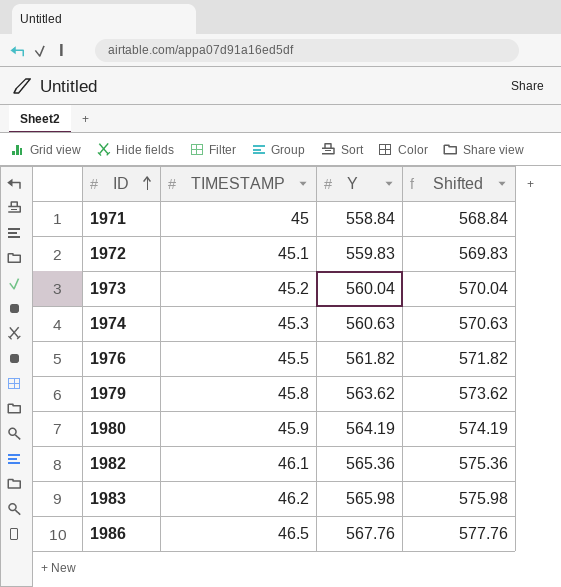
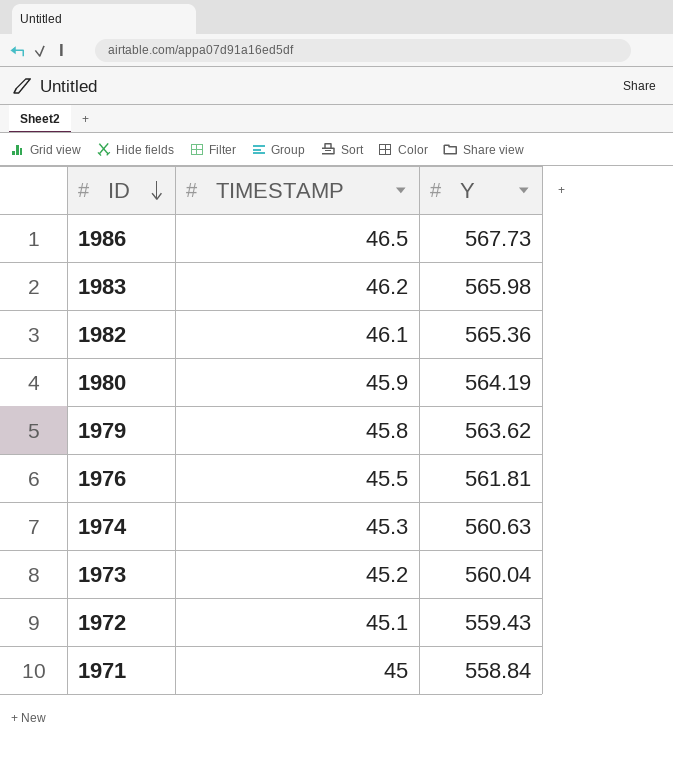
row order: ID ascending -> ID descending
column Shifted | formula: [Y] + 10 -> none
1986 | Y: 567.76 -> 567.73
1976 | Y: 561.82 -> 561.81
1972 | Y: 559.83 -> 559.43

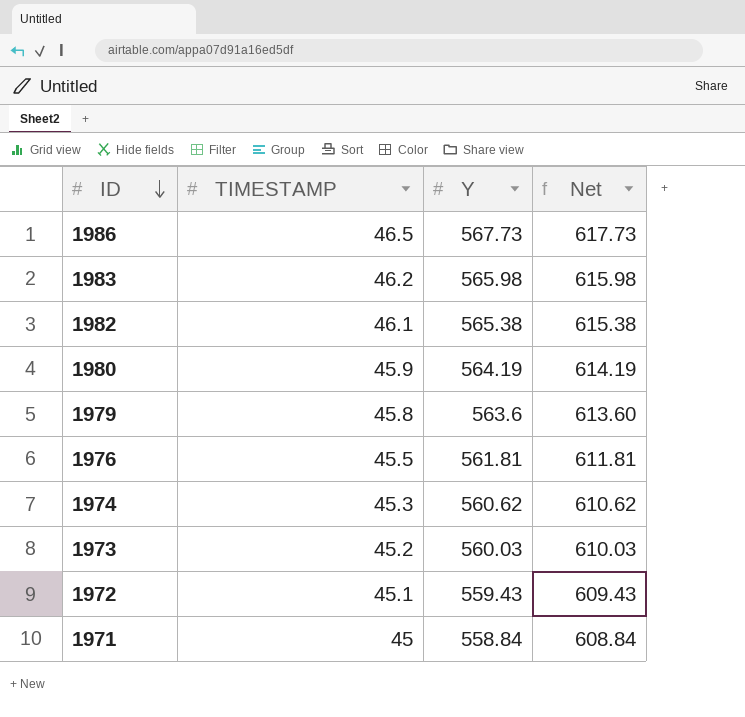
column Net | formula: none -> [Y] + 50
1982 | Y: 565.36 -> 565.38
1979 | Y: 563.62 -> 563.6
1974 | Y: 560.63 -> 560.62
1973 | Y: 560.04 -> 560.03

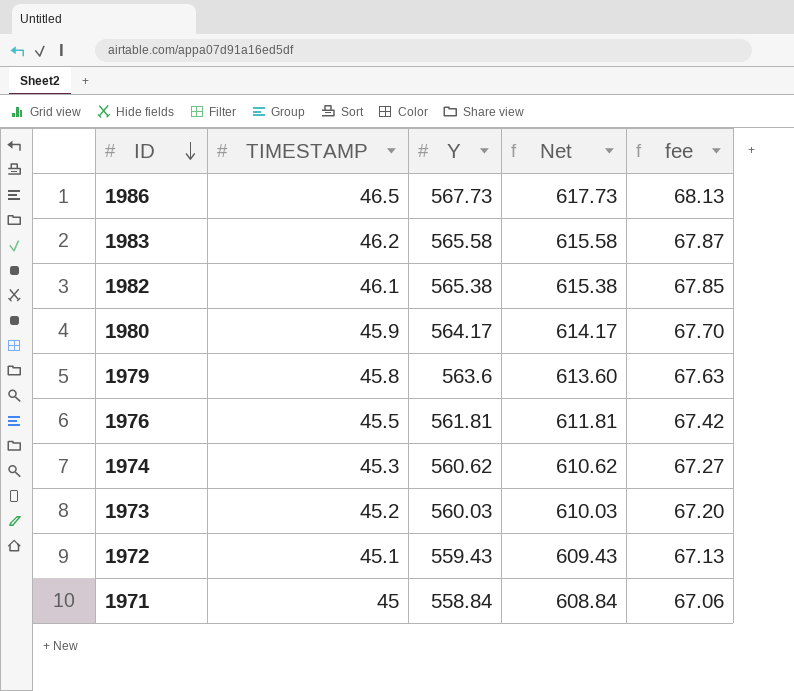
column fee | formula: none -> [Y] * 0.12
1983 | Y: 565.98 -> 565.58
1983 | Net: 615.98 -> 615.58
1980 | Y: 564.19 -> 564.17
1980 | Net: 614.19 -> 614.17

